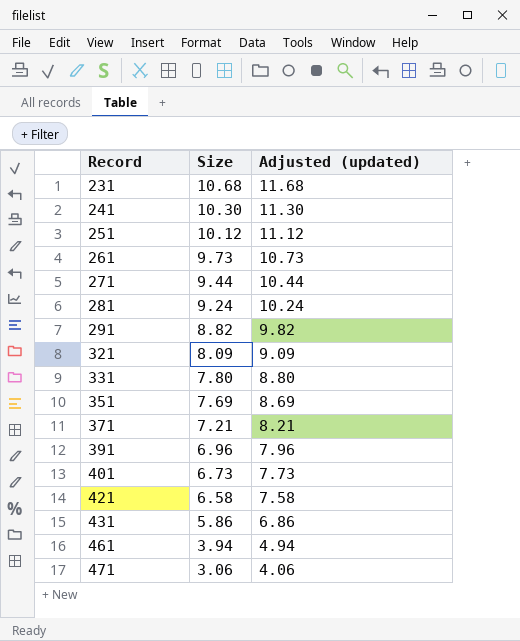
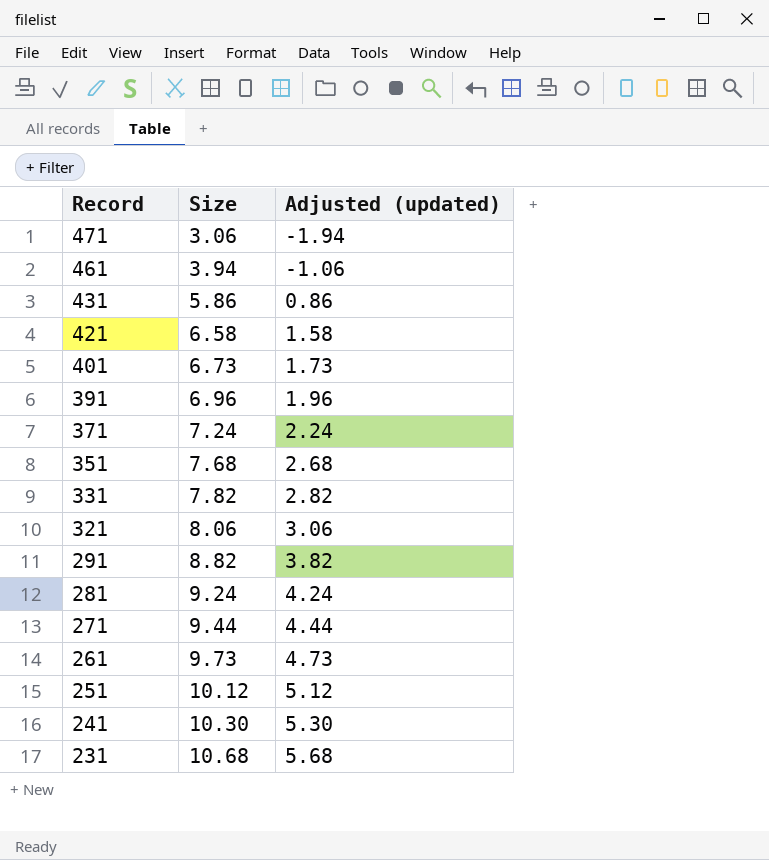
row order: Record ascending -> Record descending
column Adjusted (updated) | formula: [Size] + 1 -> [Size] - 5
371 | Size: 7.21 -> 7.24
351 | Size: 7.69 -> 7.68
331 | Size: 7.80 -> 7.82
321 | Size: 8.09 -> 8.06

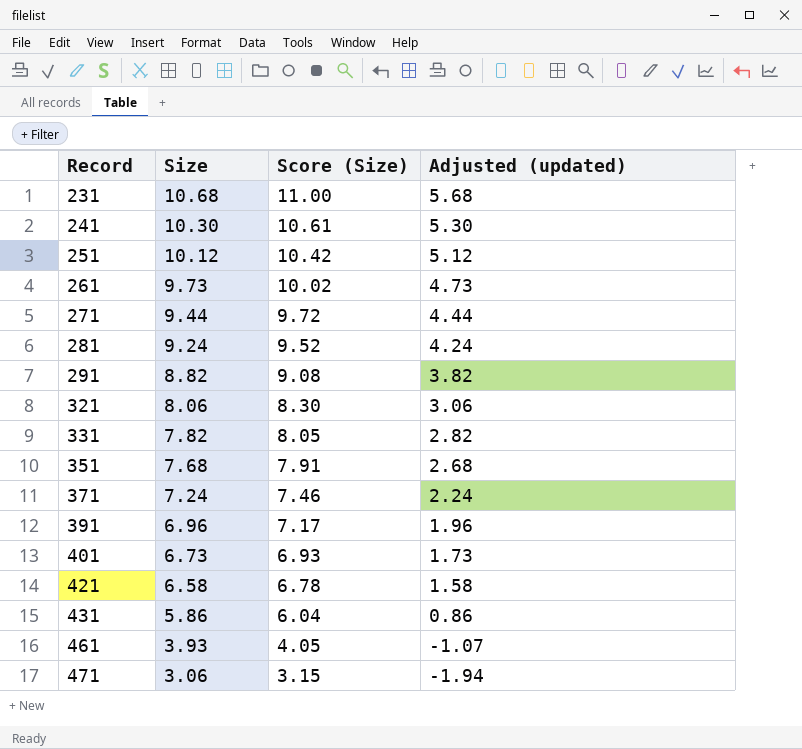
row order: Record descending -> Record ascending
column Score (Size) | formula: none -> [Size] * 1.03
461 | Size: 3.94 -> 3.93
461 | Adjusted (updated): -1.06 -> -1.07

